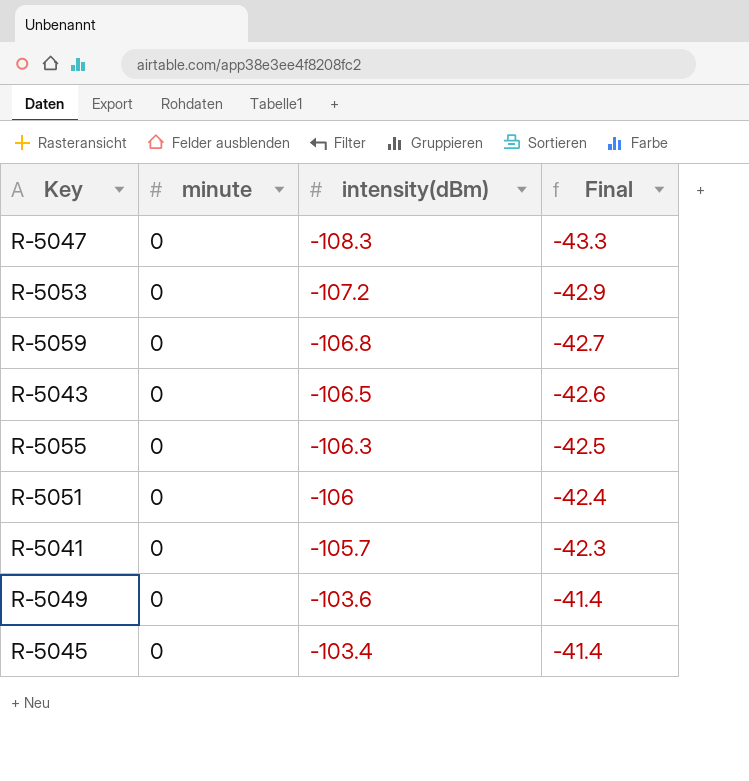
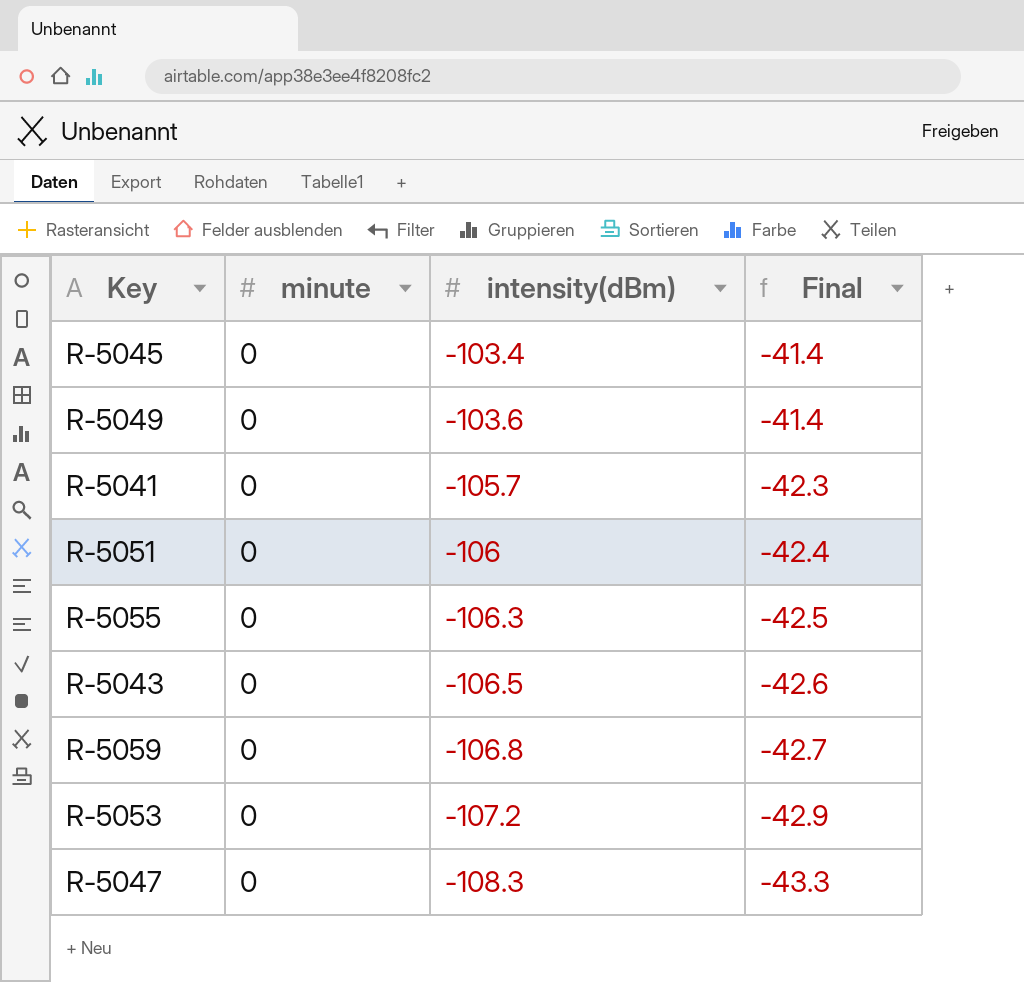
row order: intensity(dBm) ascending -> intensity(dBm) descending

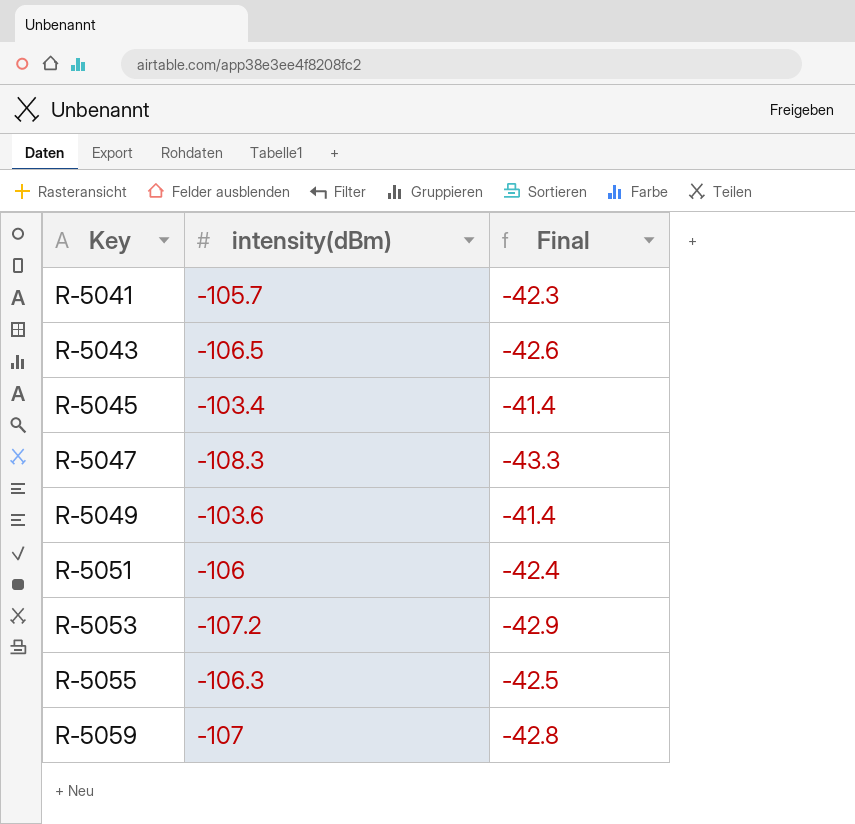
row order: intensity(dBm) descending -> Key ascending
column minute | position: 2 -> none
R-5059 | intensity(dBm): -106.8 -> -107
R-5059 | Final: -42.7 -> -42.8

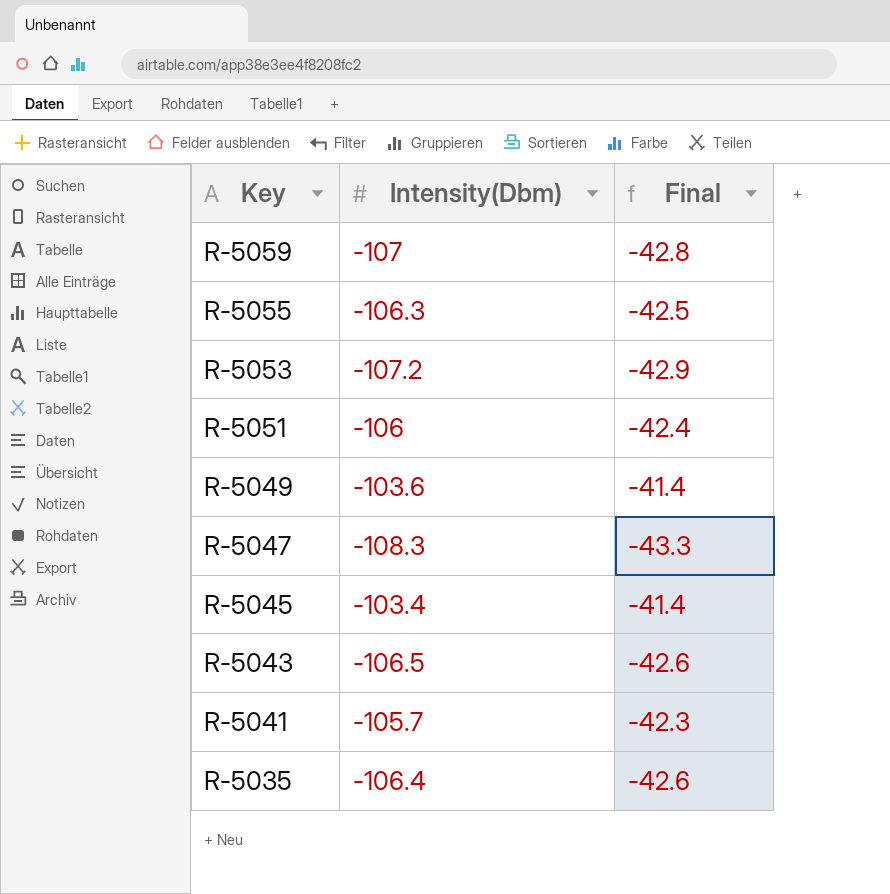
row order: Key ascending -> Key descending
column name: intensity(dBm) -> Intensity(Dbm)
row R-5035: none -> -106.4 | -42.6

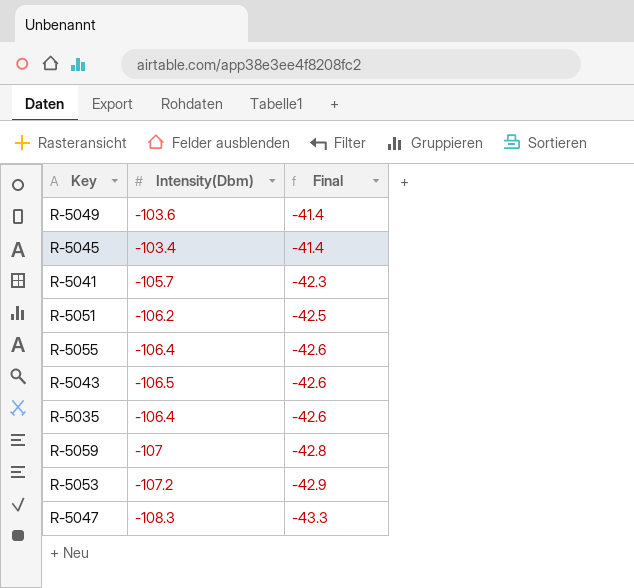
row order: Key descending -> Final descending
R-5051 | Intensity(Dbm): -106 -> -106.2
R-5051 | Final: -42.4 -> -42.5
R-5055 | Intensity(Dbm): -106.3 -> -106.4
R-5055 | Final: -42.5 -> -42.6

